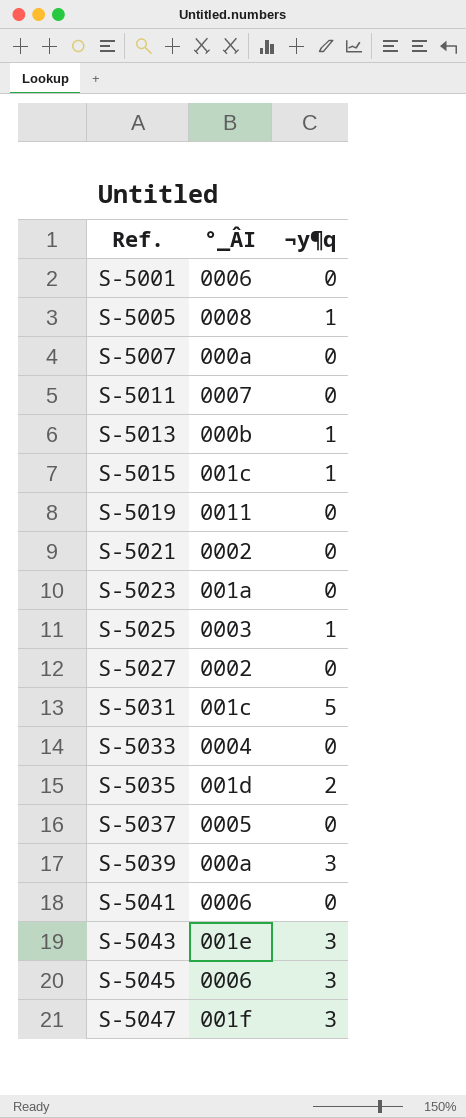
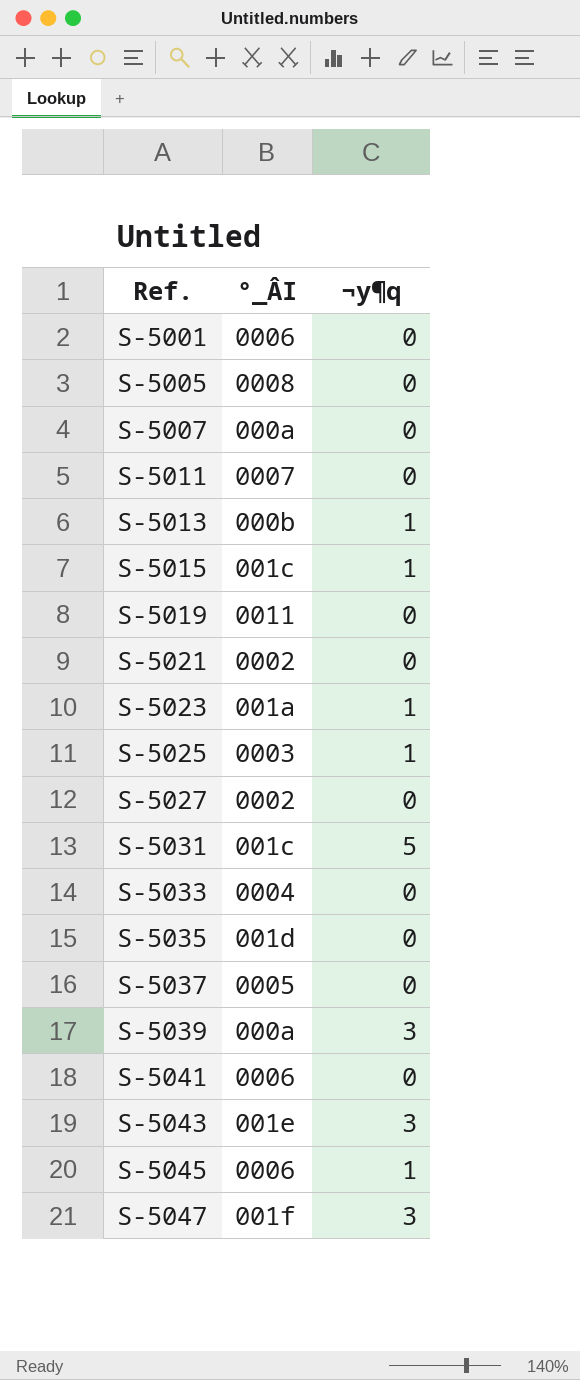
S-5005 | ¬y¶q: 1 -> 0
S-5023 | ¬y¶q: 0 -> 1
S-5035 | ¬y¶q: 2 -> 0
S-5045 | ¬y¶q: 3 -> 1

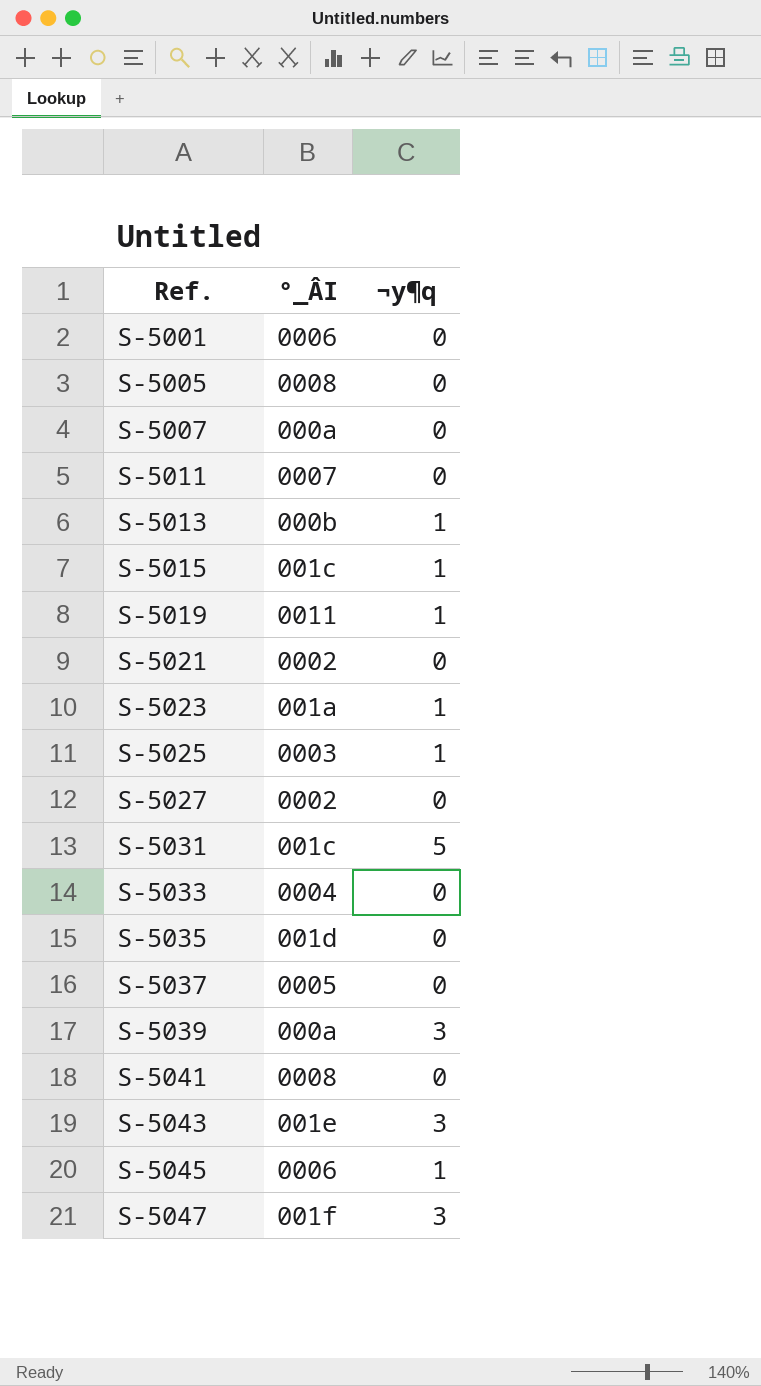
S-5019 | ¬y¶q: 0 -> 1
S-5041 | °_ÂI: 0006 -> 0008

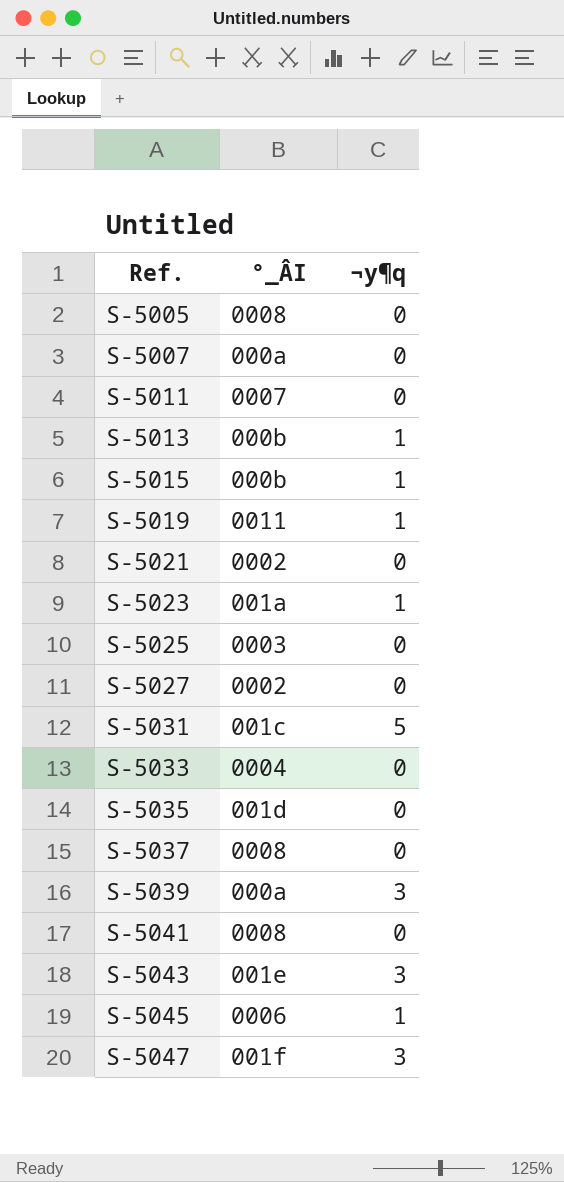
row S-5001: 0006 | 0 -> none
S-5015 | °_ÂI: 001c -> 000b
S-5025 | ¬y¶q: 1 -> 0
S-5037 | °_ÂI: 0005 -> 0008

